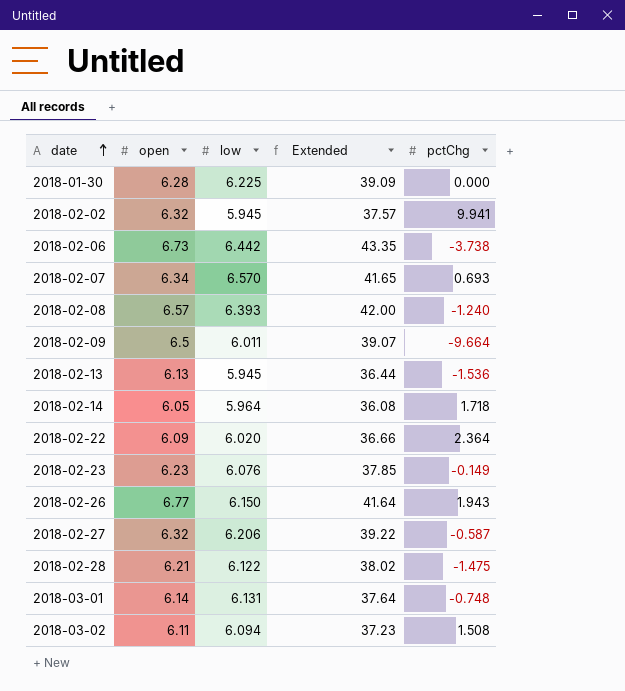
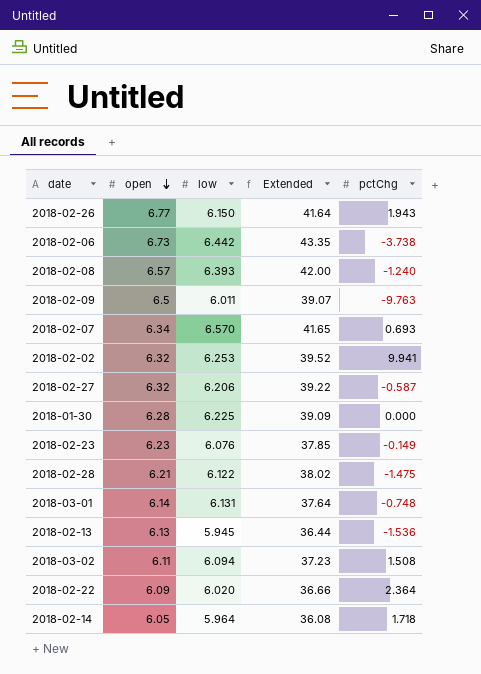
row order: date ascending -> open descending
2018-02-09 | pctChg: -9.664 -> -9.763
2018-02-02 | low: 5.945 -> 6.253
2018-02-02 | Extended: 37.57 -> 39.52

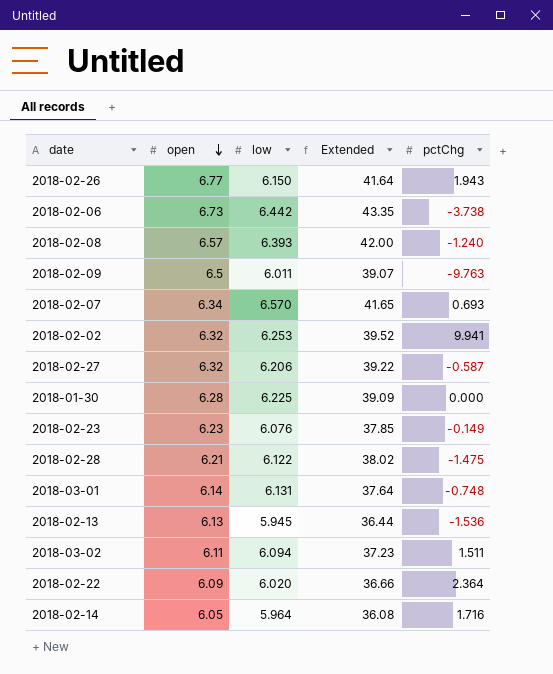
2018-03-02 | pctChg: 1.508 -> 1.511
2018-02-14 | pctChg: 1.718 -> 1.716

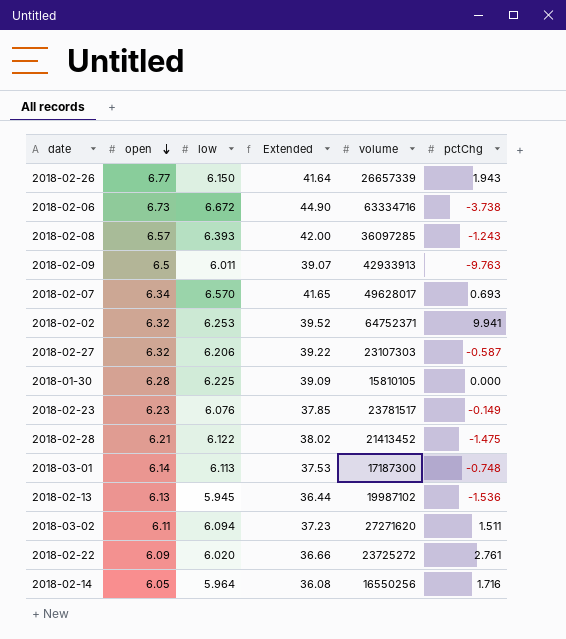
column volume | position: none -> 5
2018-02-06 | low: 6.442 -> 6.672
2018-02-06 | Extended: 43.35 -> 44.90
2018-02-08 | pctChg: -1.240 -> -1.243
2018-03-01 | low: 6.131 -> 6.113
2018-03-01 | Extended: 37.64 -> 37.53
2018-02-22 | pctChg: 2.364 -> 2.761

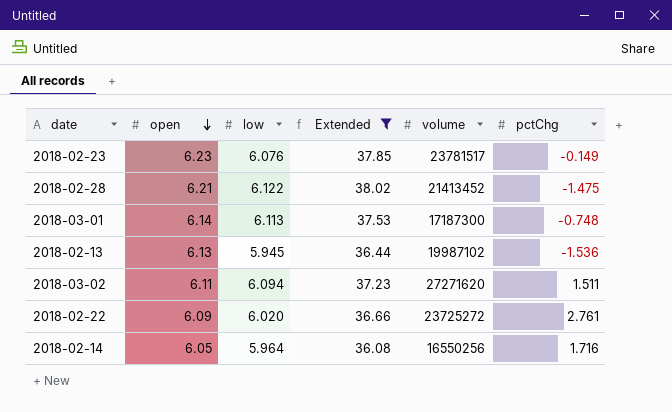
filter: none -> Extended <= 38.02

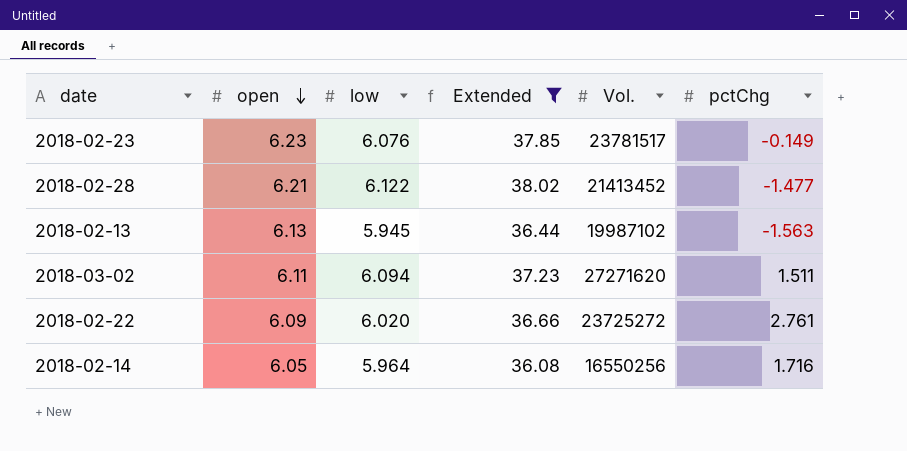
column name: volume -> Vol.
row 2018-03-01: 6.14 | 6.113 | 37.53 | 17187300 | -0.748 -> none
2018-02-28 | pctChg: -1.475 -> -1.477
2018-02-13 | pctChg: -1.536 -> -1.563

